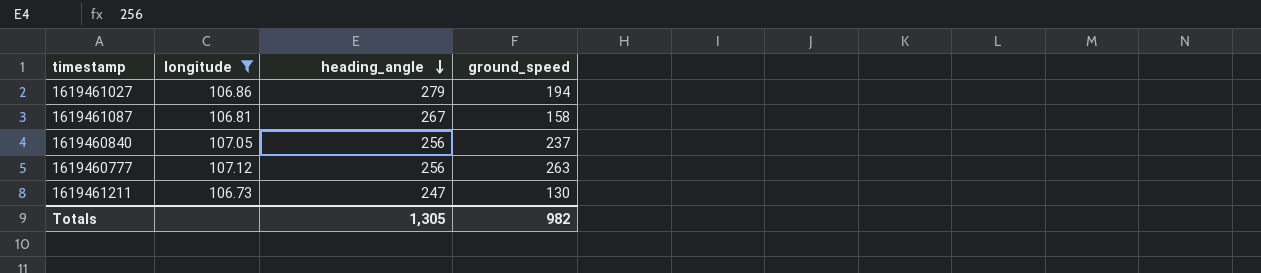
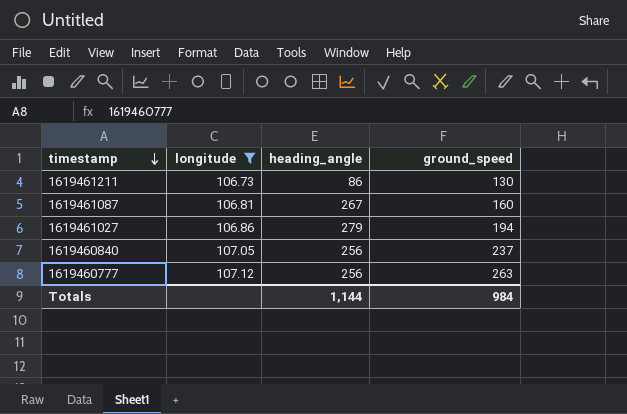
row order: heading_angle descending -> timestamp descending
1619461211 | heading_angle: 247 -> 86
1619461087 | ground_speed: 158 -> 160
Totals | heading_angle: 1,305 -> 1,144
Totals | ground_speed: 982 -> 984

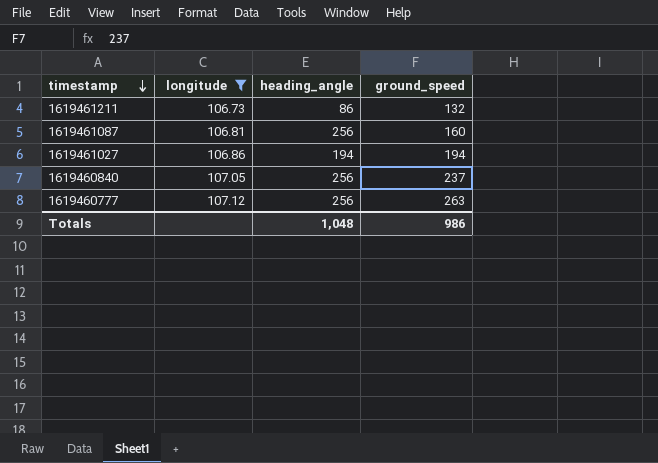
1619461211 | ground_speed: 130 -> 132
1619461087 | heading_angle: 267 -> 256
1619461027 | heading_angle: 279 -> 194
Totals | heading_angle: 1,144 -> 1,048
Totals | ground_speed: 984 -> 986

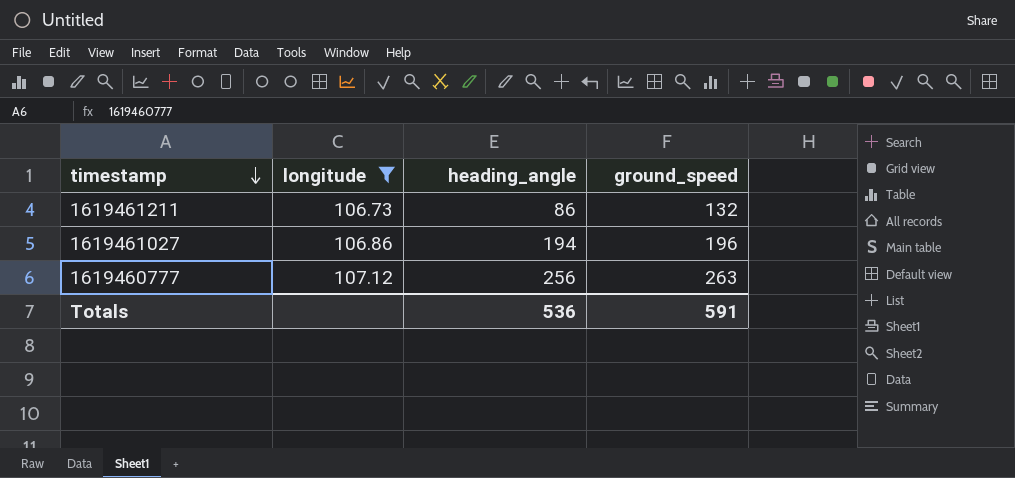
row 1619461087: 106.81 | 256 | 160 -> none
row 1619460840: 107.05 | 256 | 237 -> none
1619461027 | ground_speed: 194 -> 196
Totals | heading_angle: 1,048 -> 536
Totals | ground_speed: 986 -> 591

